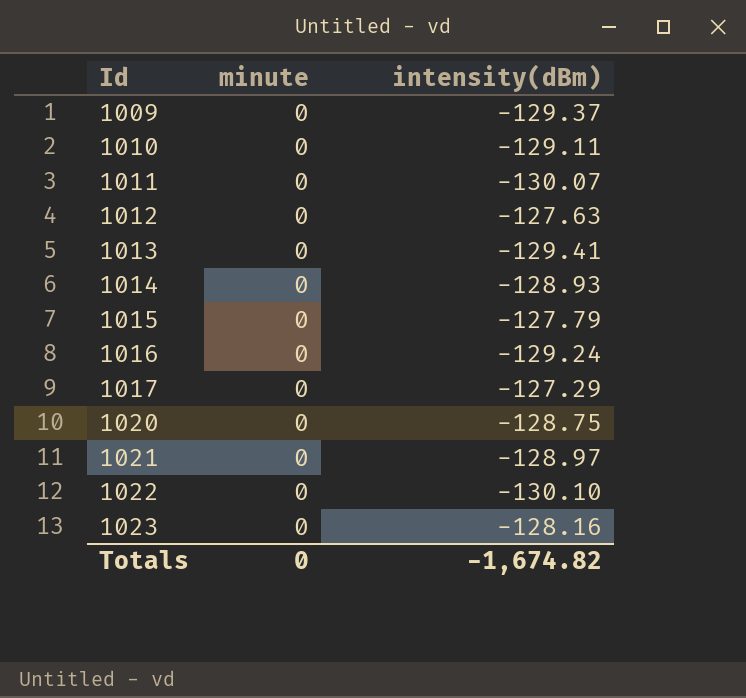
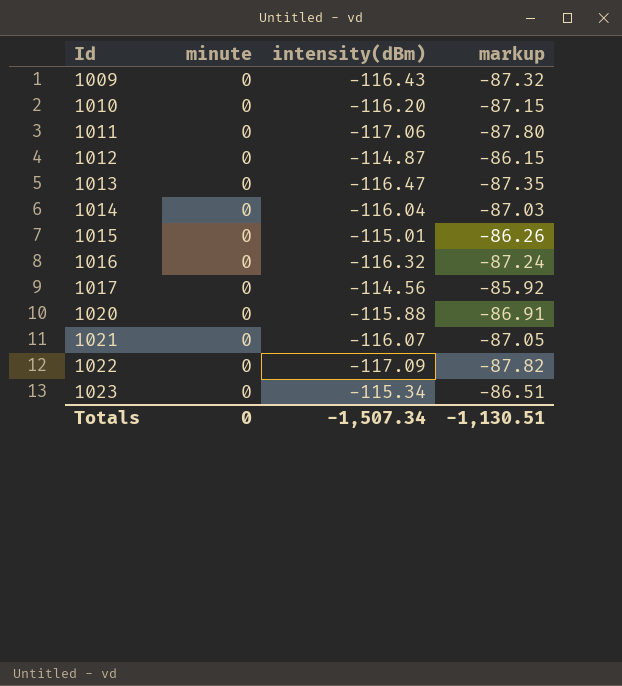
column markup | formula: none -> [intensity(dBm)] * 0.75
1009 | intensity(dBm): -129.37 -> -116.43
1010 | intensity(dBm): -129.11 -> -116.20
1011 | intensity(dBm): -130.07 -> -117.06
1012 | intensity(dBm): -127.63 -> -114.87
1013 | intensity(dBm): -129.41 -> -116.47
1014 | intensity(dBm): -128.93 -> -116.04
1015 | intensity(dBm): -127.79 -> -115.01
1016 | intensity(dBm): -129.24 -> -116.32
1017 | intensity(dBm): -127.29 -> -114.56
1020 | intensity(dBm): -128.75 -> -115.88
1021 | intensity(dBm): -128.97 -> -116.07
1022 | intensity(dBm): -130.10 -> -117.09
1023 | intensity(dBm): -128.16 -> -115.34
Totals | intensity(dBm): -1,674.82 -> -1,507.34

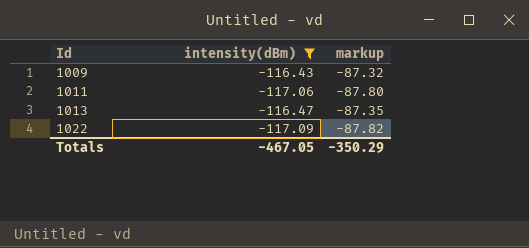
filter: none -> intensity(dBm) <= -116.43
column minute | position: 2 -> none
Totals | intensity(dBm): -1,507.34 -> -467.05
Totals | markup: -1,130.51 -> -350.29

